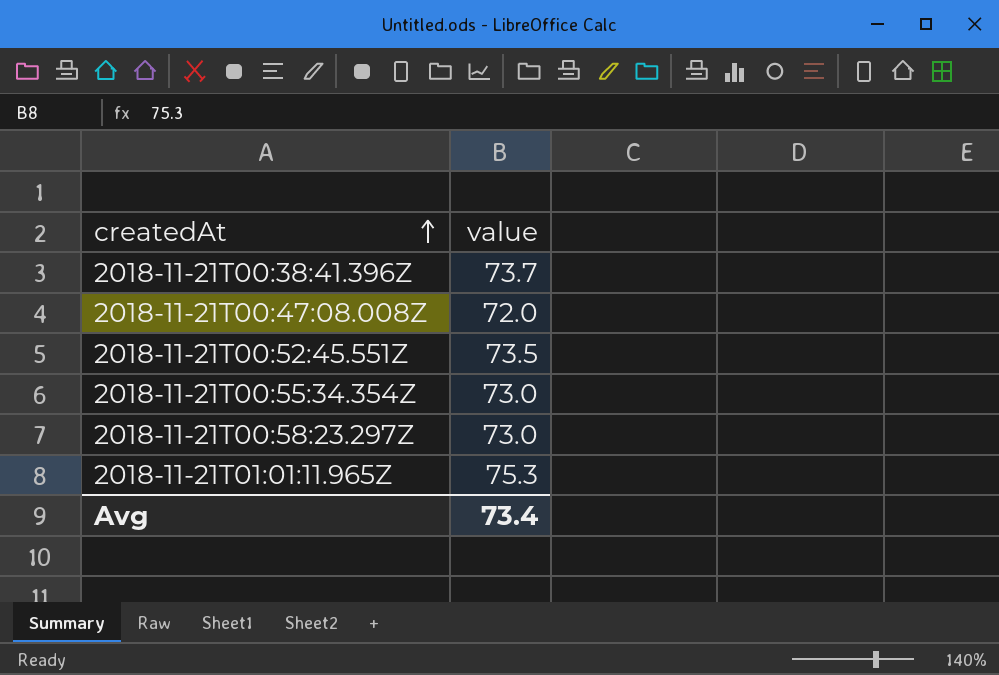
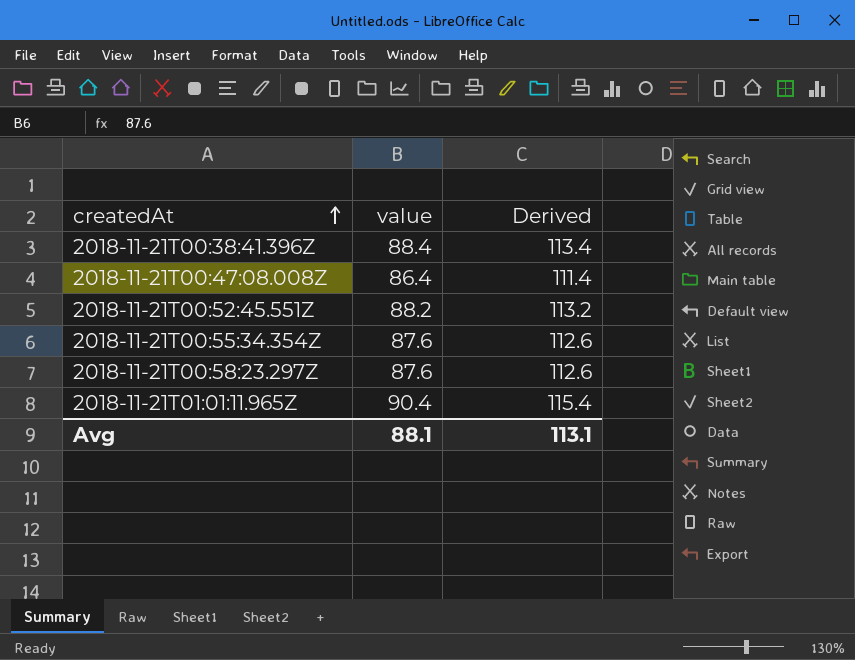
column Derived | formula: none -> [value] + 25
2018-11-21T00:38:41.396Z | value: 73.7 -> 88.4
2018-11-21T00:47:08.008Z | value: 72.0 -> 86.4
2018-11-21T00:52:45.551Z | value: 73.5 -> 88.2
2018-11-21T00:55:34.354Z | value: 73.0 -> 87.6
2018-11-21T00:58:23.297Z | value: 73.0 -> 87.6
2018-11-21T01:01:11.965Z | value: 75.3 -> 90.4
Avg | value: 73.4 -> 88.1

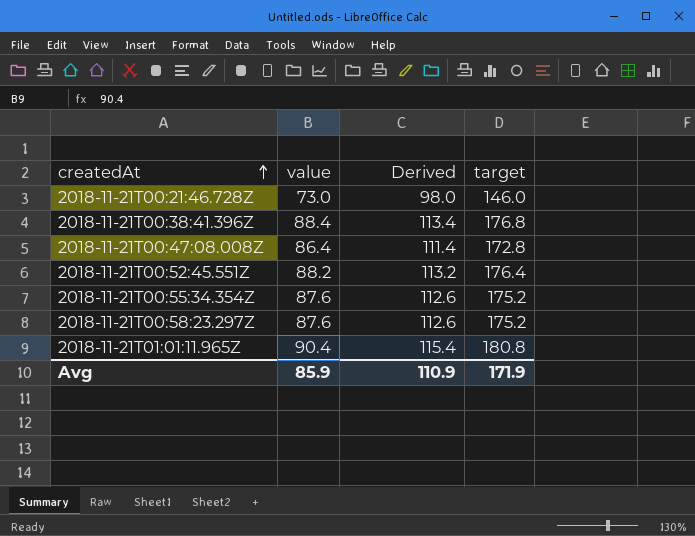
column target | formula: none -> [value] * 2
row 2018-11-21T00:21:46.728Z: none -> 73.0 | 98.0 | 146.0
Avg | value: 88.1 -> 85.9
Avg | Derived: 113.1 -> 110.9

